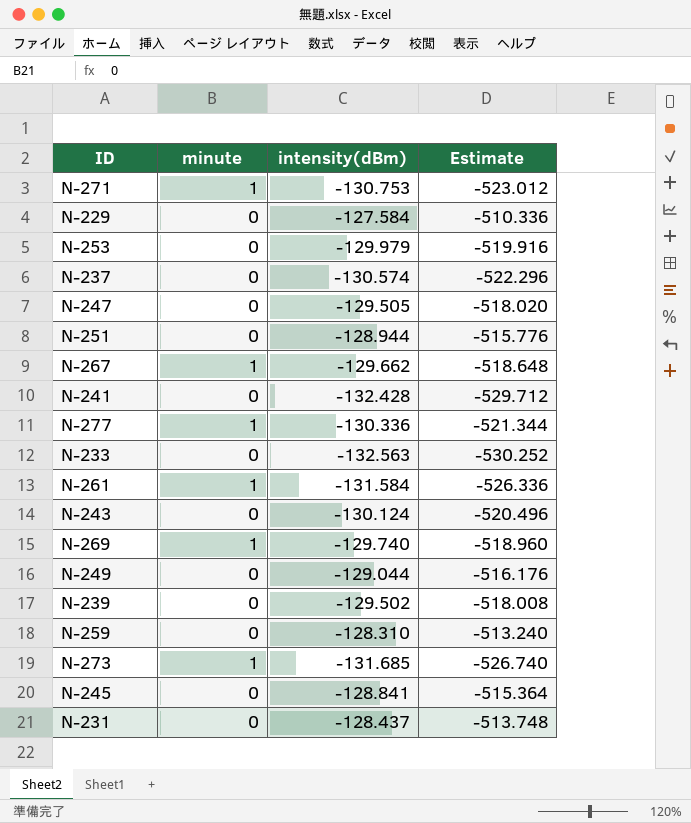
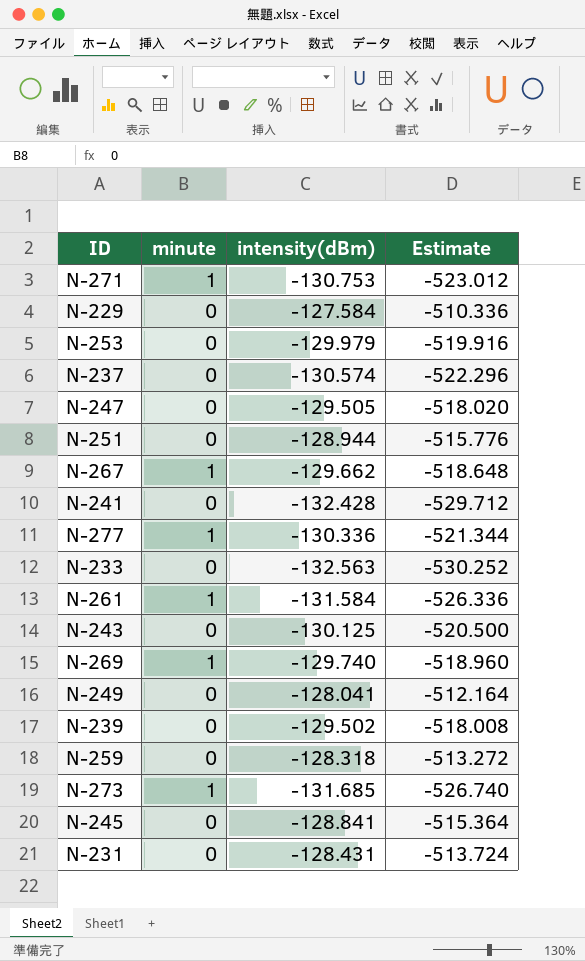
N-243 | intensity(dBm): -130.124 -> -130.125
N-243 | Estimate: -520.496 -> -520.500
N-249 | intensity(dBm): -129.044 -> -128.041
N-249 | Estimate: -516.176 -> -512.164
N-259 | intensity(dBm): -128.310 -> -128.318
N-259 | Estimate: -513.240 -> -513.272
N-231 | intensity(dBm): -128.437 -> -128.431
N-231 | Estimate: -513.748 -> -513.724

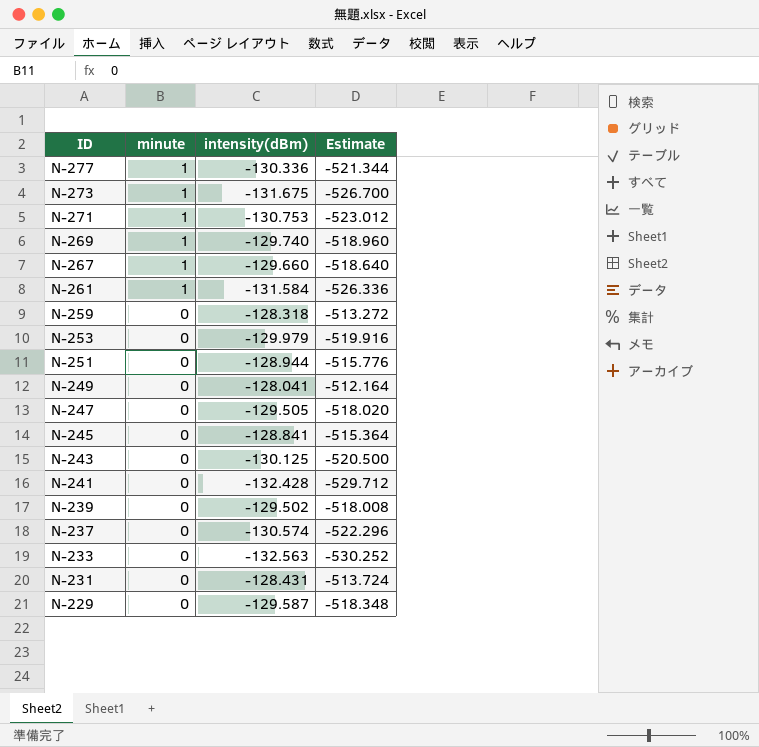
row order: none -> ID descending
N-273 | intensity(dBm): -131.685 -> -131.675
N-273 | Estimate: -526.740 -> -526.700
N-267 | intensity(dBm): -129.662 -> -129.660
N-267 | Estimate: -518.648 -> -518.640
N-229 | intensity(dBm): -127.584 -> -129.587
N-229 | Estimate: -510.336 -> -518.348

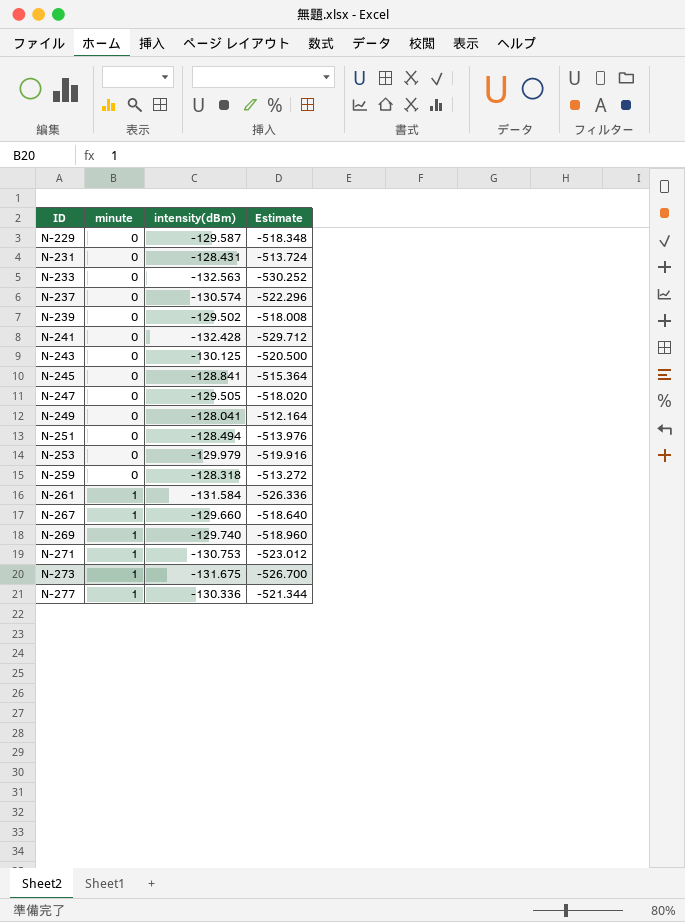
row order: ID descending -> ID ascending
N-251 | intensity(dBm): -128.944 -> -128.494
N-251 | Estimate: -515.776 -> -513.976

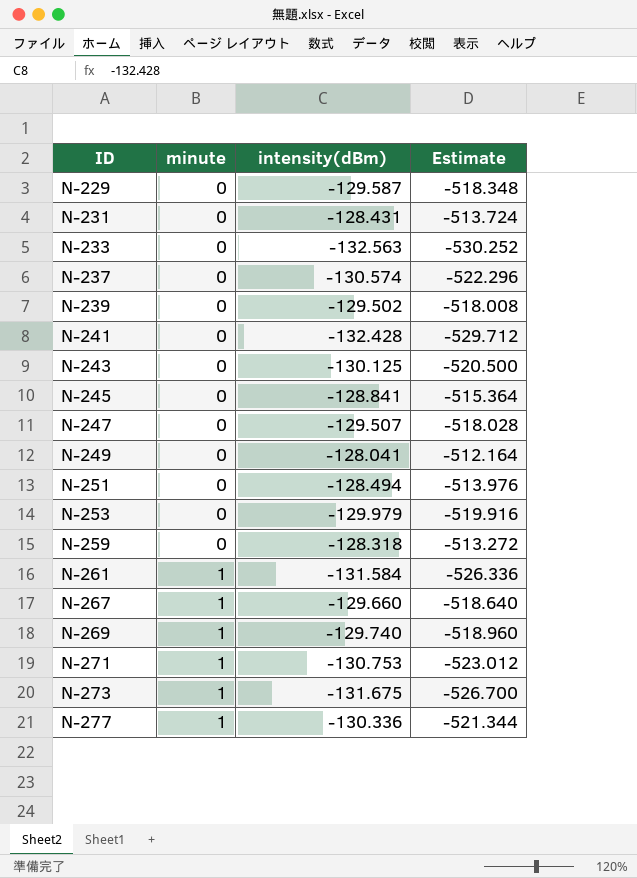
N-247 | intensity(dBm): -129.505 -> -129.507
N-247 | Estimate: -518.020 -> -518.028

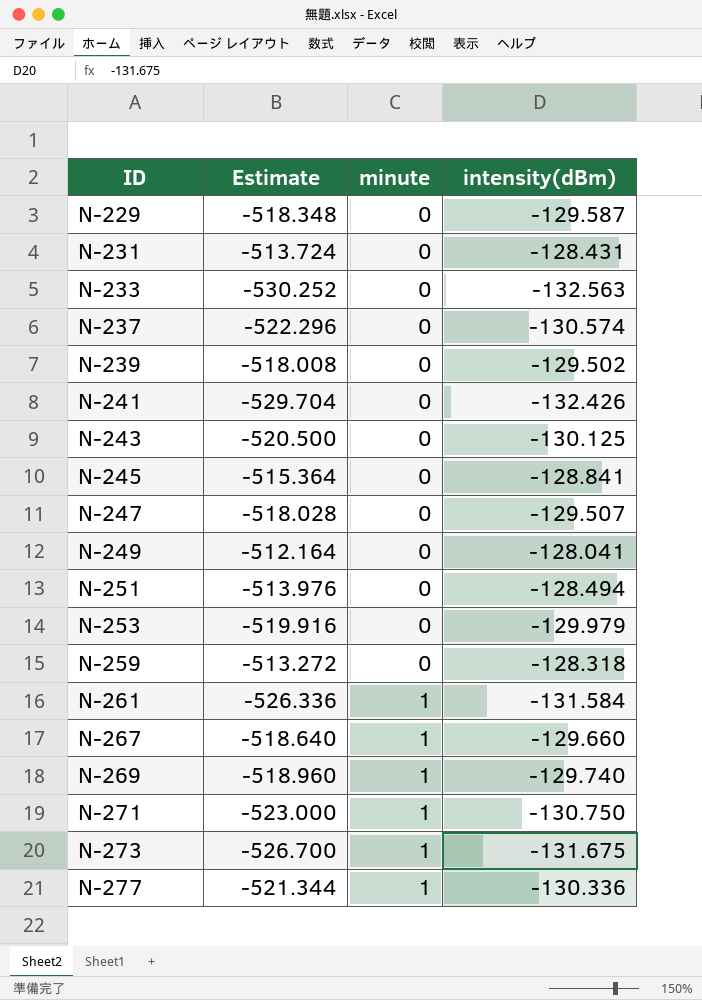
column Estimate | position: 4 -> 2
N-241 | Estimate: -529.712 -> -529.704
N-241 | intensity(dBm): -132.428 -> -132.426
N-271 | Estimate: -523.012 -> -523.000
N-271 | intensity(dBm): -130.753 -> -130.750

